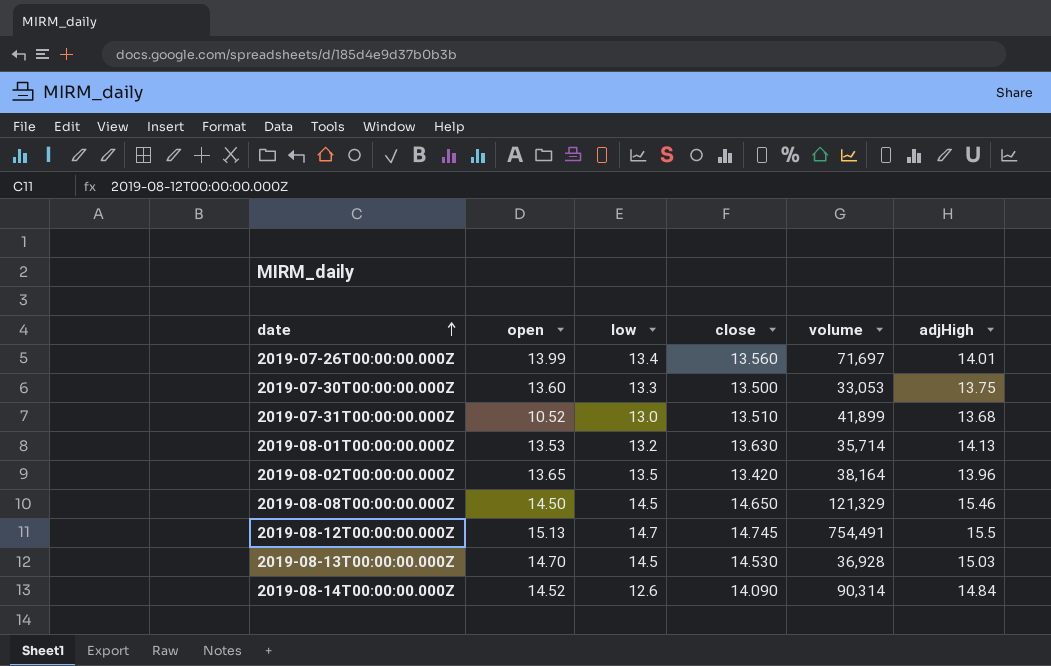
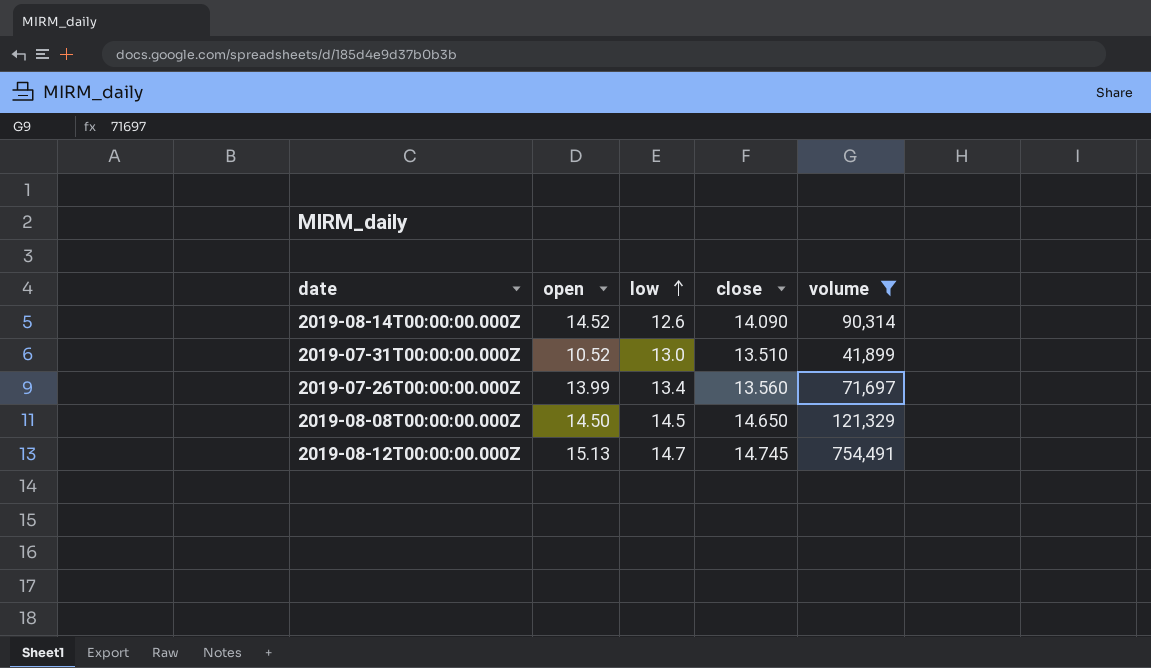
filter: none -> volume >= 41,899
row order: date ascending -> low ascending
column adjHigh | position: 6 -> none

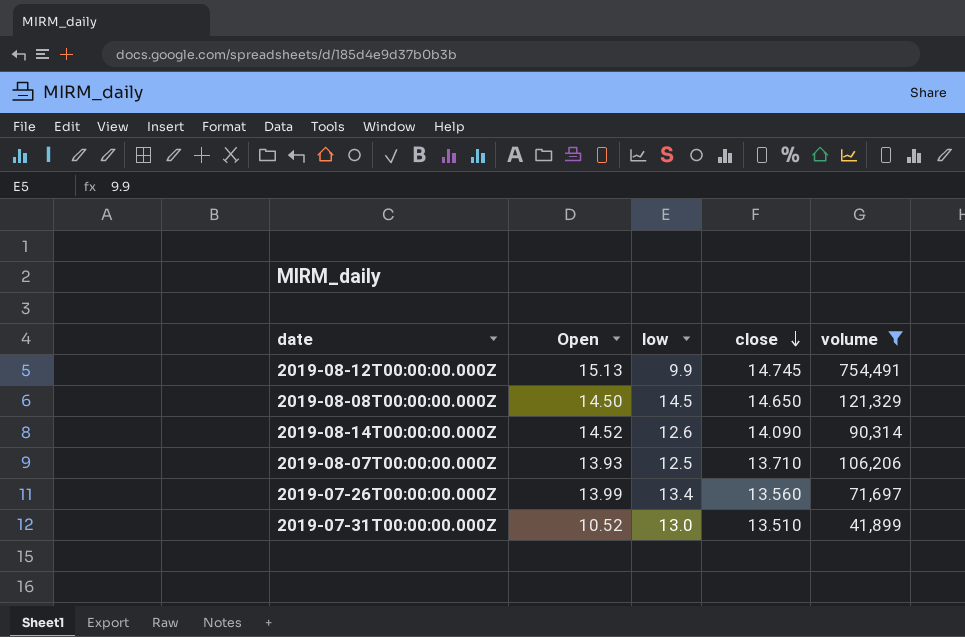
row order: low ascending -> close descending
column name: open -> Open
2019-08-12T00:00:00.000Z | low: 14.7 -> 9.9
row 2019-08-07T00:00:00.000Z: none -> 13.93 | 12.5 | 13.710 | 106,206

